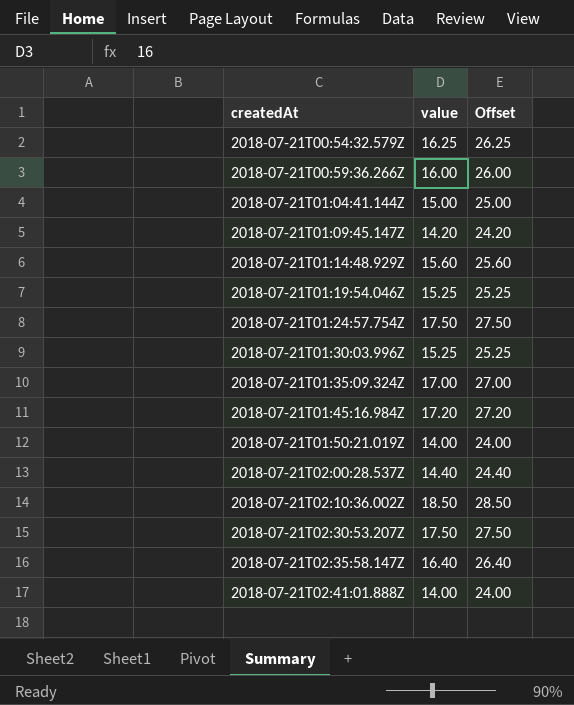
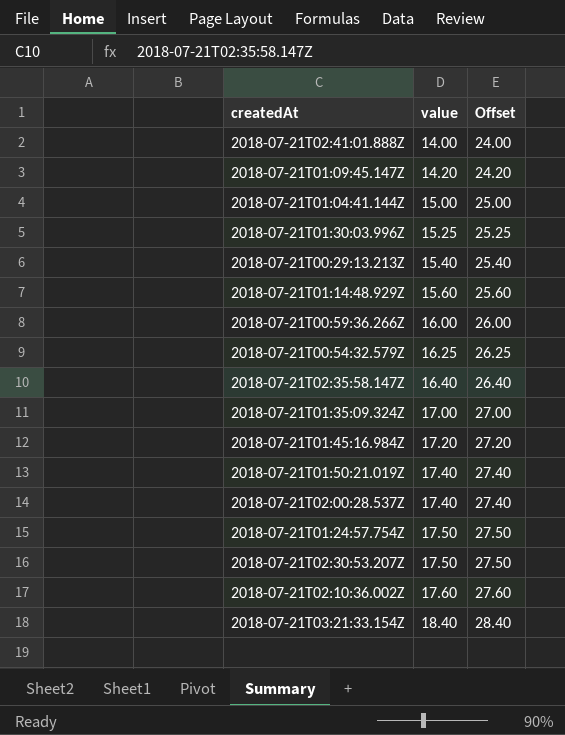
row order: createdAt ascending -> value ascending
row 2018-07-21T01:19:54.046Z: 15.25 | 25.25 -> none
row 2018-07-21T00:29:13.213Z: none -> 15.40 | 25.40
2018-07-21T01:50:21.019Z | value: 14.00 -> 17.40
2018-07-21T01:50:21.019Z | Offset: 24.00 -> 27.40
2018-07-21T02:00:28.537Z | value: 14.40 -> 17.40
2018-07-21T02:00:28.537Z | Offset: 24.40 -> 27.40
2018-07-21T02:10:36.002Z | value: 18.50 -> 17.60
2018-07-21T02:10:36.002Z | Offset: 28.50 -> 27.60
row 2018-07-21T03:21:33.154Z: none -> 18.40 | 28.40

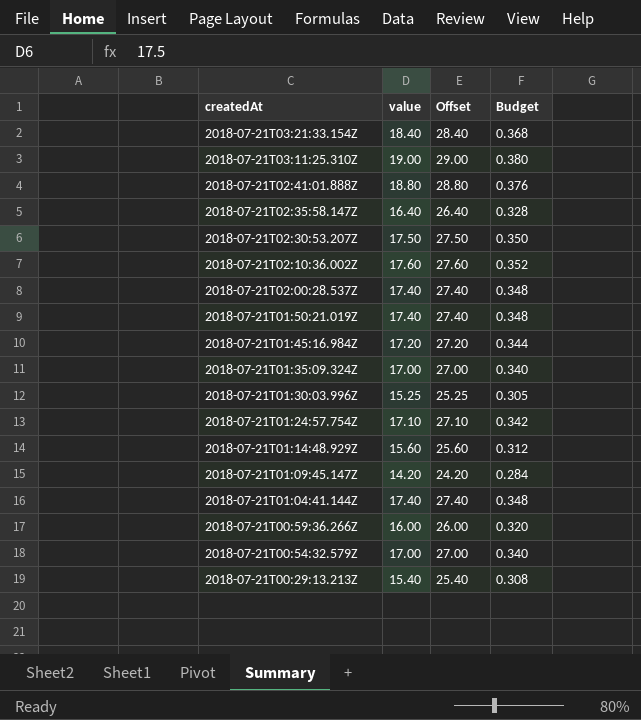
row order: value ascending -> createdAt descending
column Budget | formula: none -> [value] * 0.02
row 2018-07-21T03:11:25.310Z: none -> 19.00 | 29.00 | 0.380
2018-07-21T02:41:01.888Z | value: 14.00 -> 18.80
2018-07-21T02:41:01.888Z | Offset: 24.00 -> 28.80
2018-07-21T01:24:57.754Z | value: 17.50 -> 17.10
2018-07-21T01:24:57.754Z | Offset: 27.50 -> 27.10
2018-07-21T01:04:41.144Z | value: 15.00 -> 17.40
2018-07-21T01:04:41.144Z | Offset: 25.00 -> 27.40
2018-07-21T00:54:32.579Z | value: 16.25 -> 17.00
2018-07-21T00:54:32.579Z | Offset: 26.25 -> 27.00

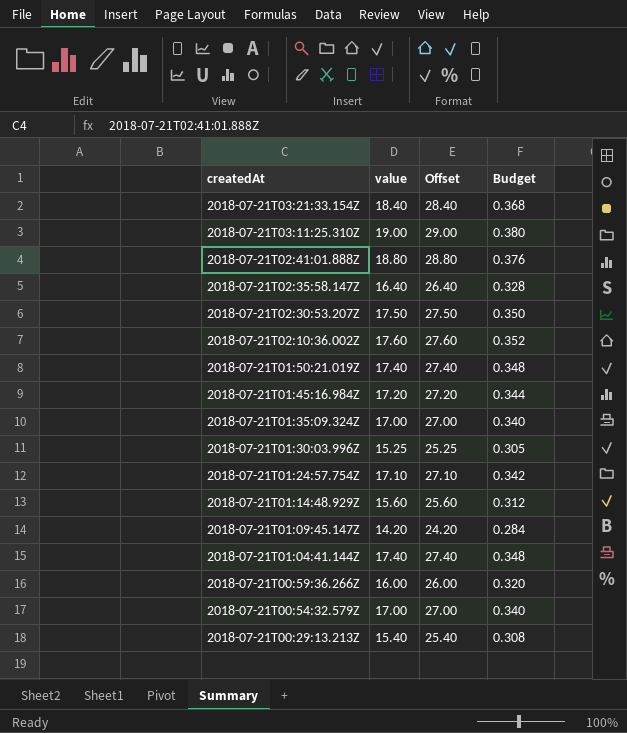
row 2018-07-21T02:00:28.537Z: 17.40 | 27.40 | 0.348 -> none

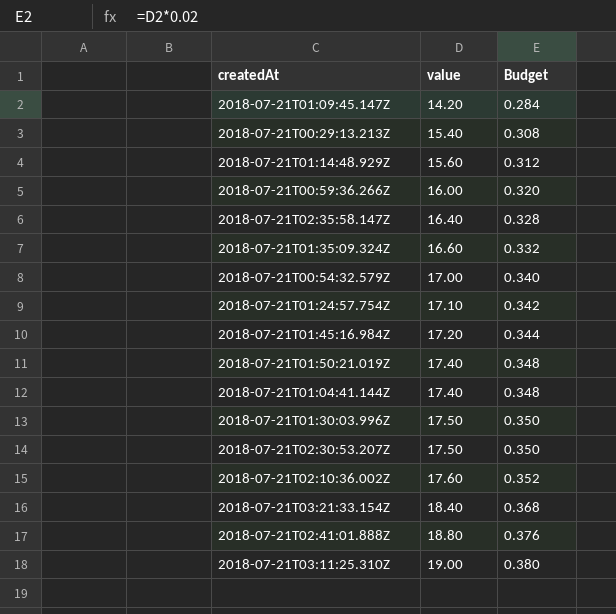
row order: createdAt descending -> value ascending
column Offset | formula: [value] + 10 -> none
2018-07-21T01:35:09.324Z | value: 17.00 -> 16.60
2018-07-21T01:35:09.324Z | Budget: 0.340 -> 0.332
2018-07-21T01:30:03.996Z | value: 15.25 -> 17.50
2018-07-21T01:30:03.996Z | Budget: 0.305 -> 0.350

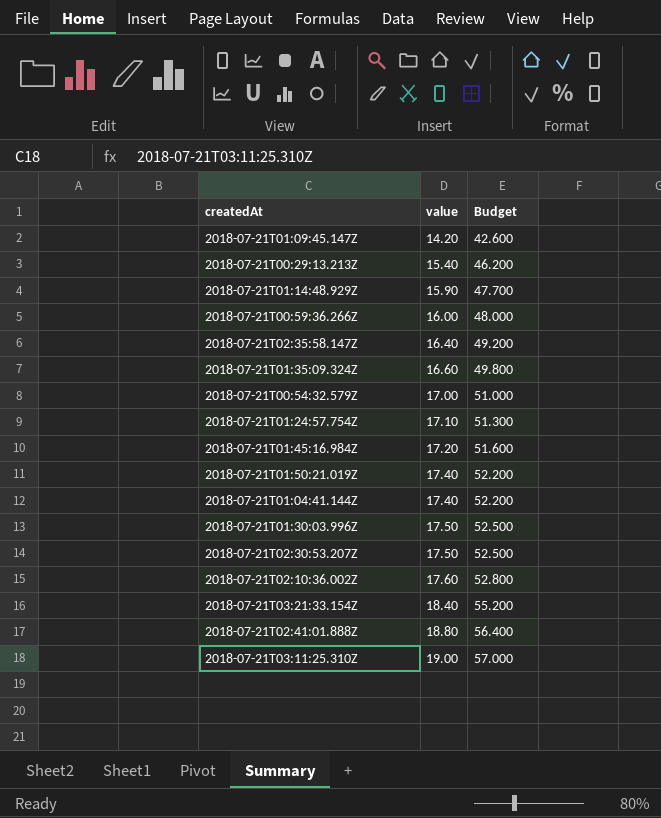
column Budget | formula: [value] * 0.02 -> [value] * 3
2018-07-21T01:14:48.929Z | value: 15.60 -> 15.90

